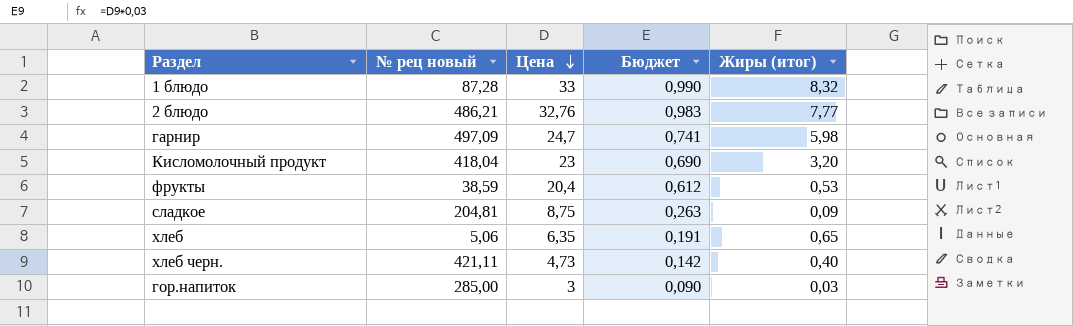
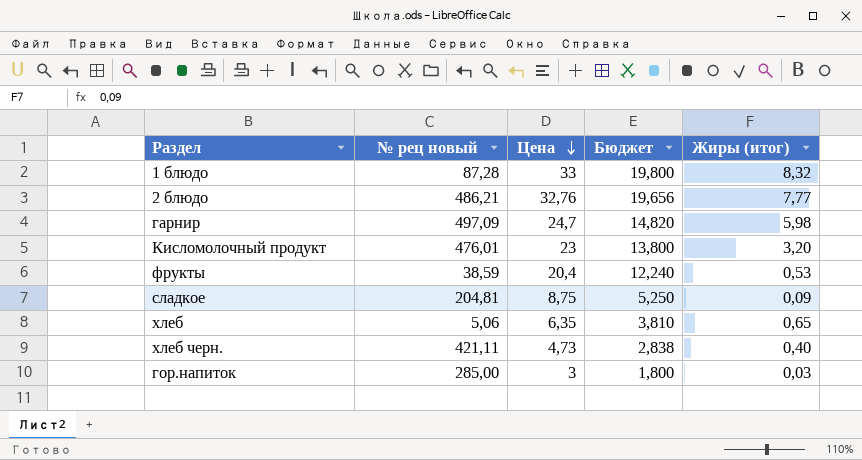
column Бюджет | formula: [Цена] * 0,03 -> [Цена] * 0,6
Кисломолочный продукт | № рец новый: 418,04 -> 476,01

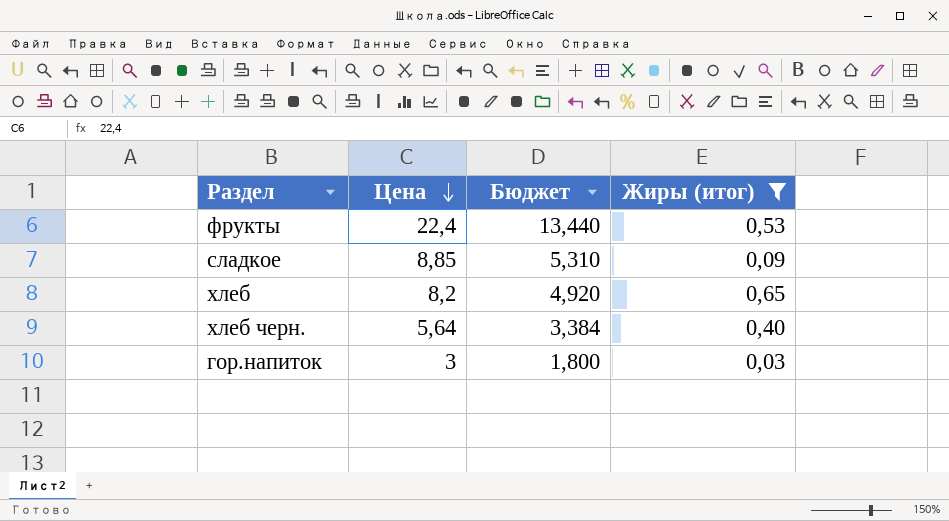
filter: none -> Жиры (итог) <= 0,65
column № рец новый | position: 2 -> none
фрукты | Цена: 20,4 -> 22,4
фрукты | Бюджет: 12,240 -> 13,440
сладкое | Цена: 8,75 -> 8,85
сладкое | Бюджет: 5,250 -> 5,310
хлеб | Цена: 6,35 -> 8,2
хлеб | Бюджет: 3,810 -> 4,920
хлеб черн. | Цена: 4,73 -> 5,64
хлеб черн. | Бюджет: 2,838 -> 3,384

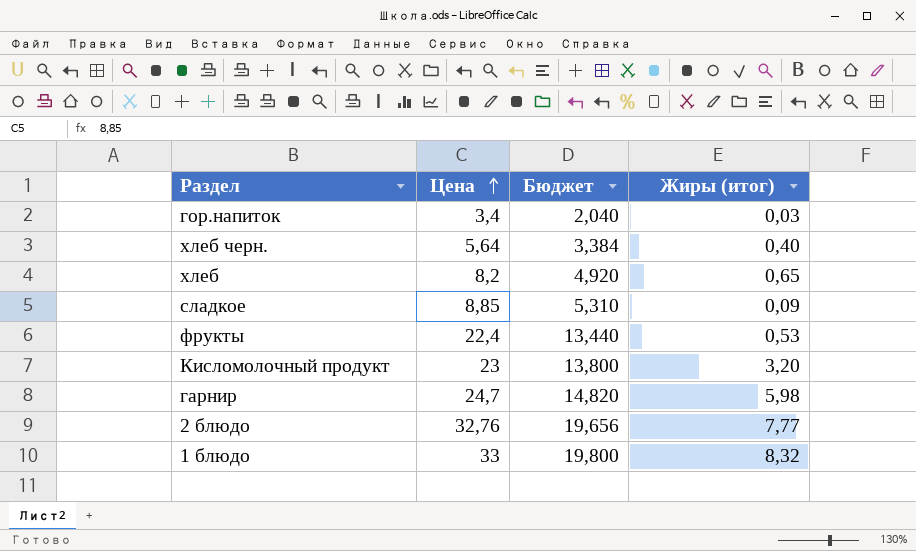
filter: Жиры (итог) <= 0,65 -> none
row order: Цена descending -> Цена ascending
гор.напиток | Цена: 3 -> 3,4
гор.напиток | Бюджет: 1,800 -> 2,040

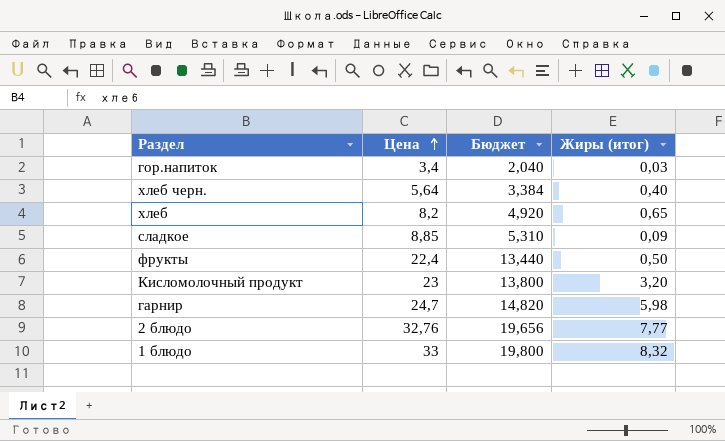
фрукты | Жиры (итог): 0,53 -> 0,50

